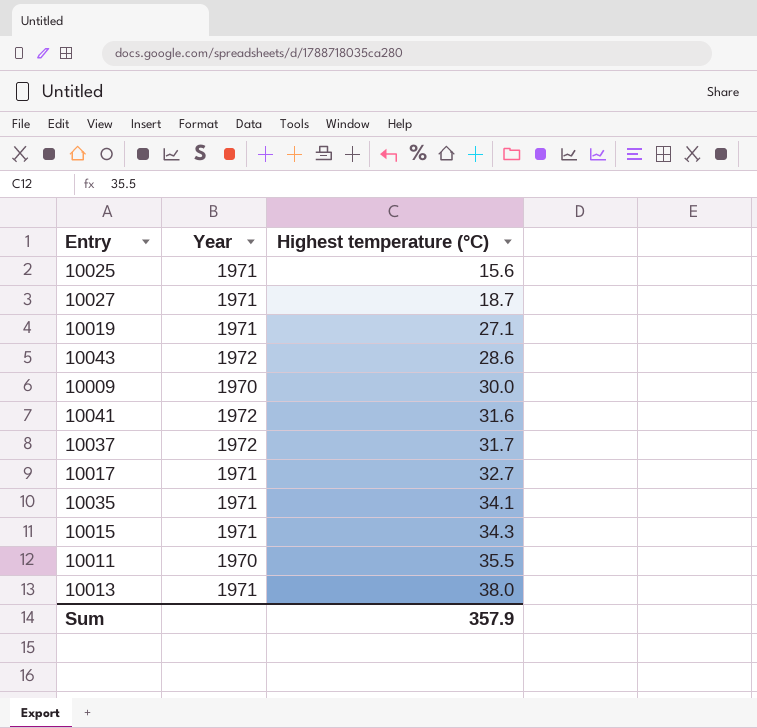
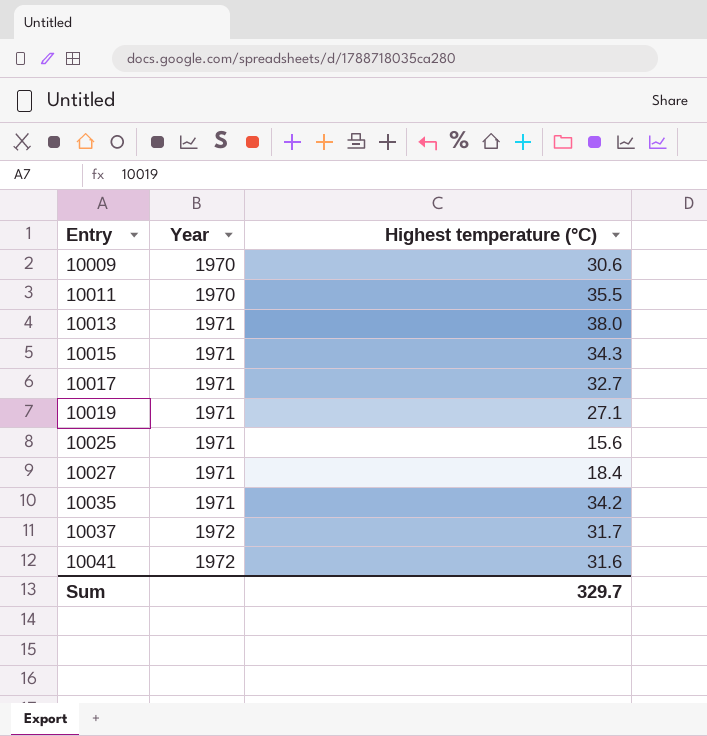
row order: Highest temperature (°C) ascending -> Entry ascending
row 10043: 1972 | 28.6 -> none
10009 | Highest temperature (°C): 30.0 -> 30.6
10027 | Highest temperature (°C): 18.7 -> 18.4
10035 | Highest temperature (°C): 34.1 -> 34.2
Sum | Highest temperature (°C): 357.9 -> 329.7

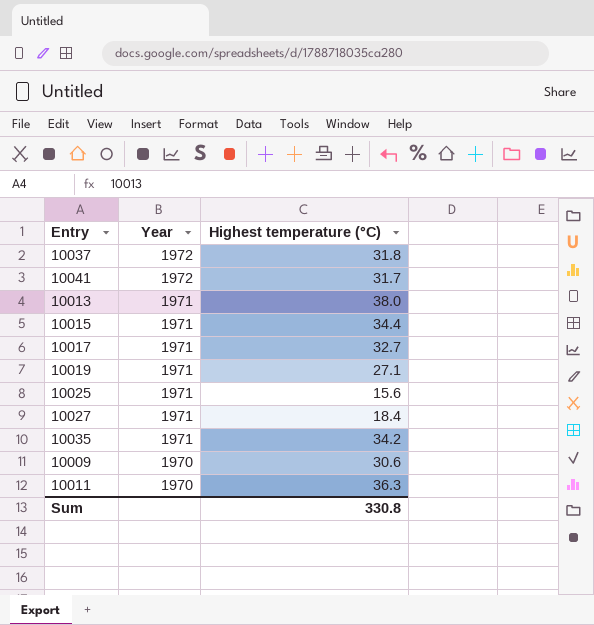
row order: Entry ascending -> Year descending
10037 | Highest temperature (°C): 31.7 -> 31.8
10041 | Highest temperature (°C): 31.6 -> 31.7
10015 | Highest temperature (°C): 34.3 -> 34.4
10011 | Highest temperature (°C): 35.5 -> 36.3
Sum | Highest temperature (°C): 329.7 -> 330.8

